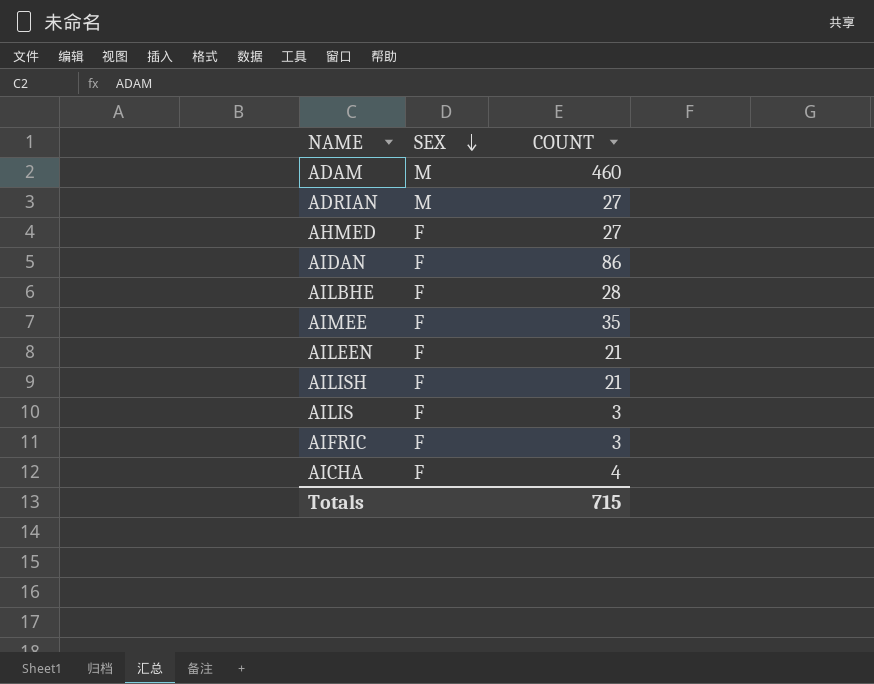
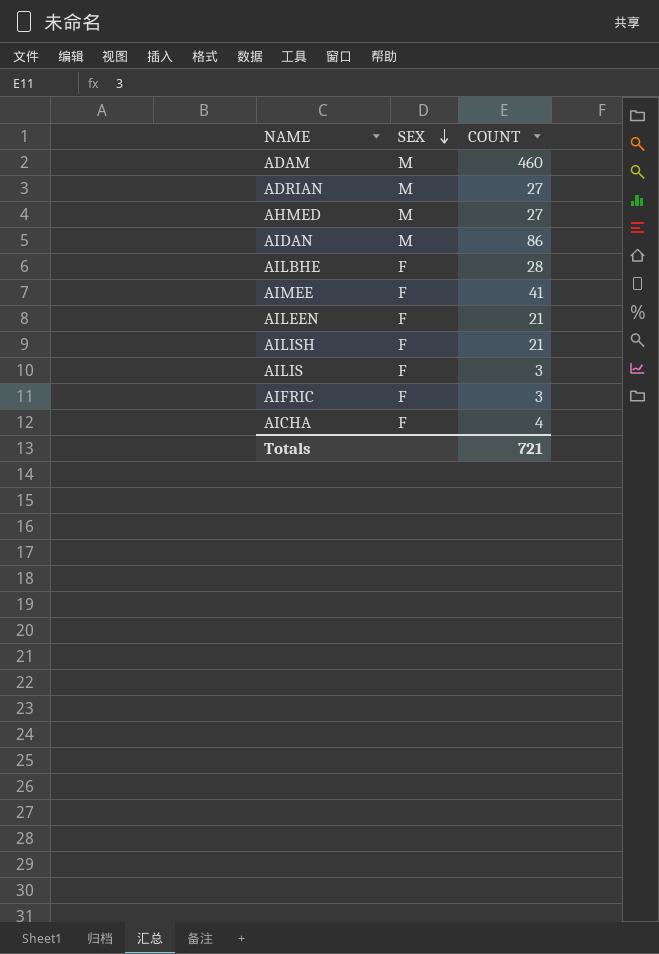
AHMED | SEX: F -> M
AIDAN | SEX: F -> M
AIMEE | COUNT: 35 -> 41
Totals | COUNT: 715 -> 721

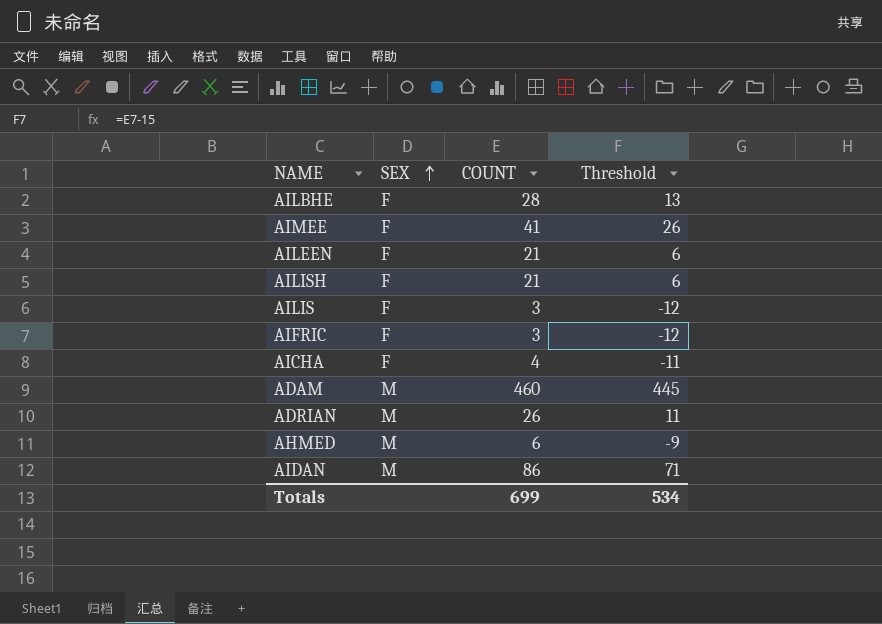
row order: SEX descending -> SEX ascending
column Threshold | formula: none -> [COUNT] - 15
ADRIAN | COUNT: 27 -> 26
AHMED | COUNT: 27 -> 6
Totals | COUNT: 721 -> 699

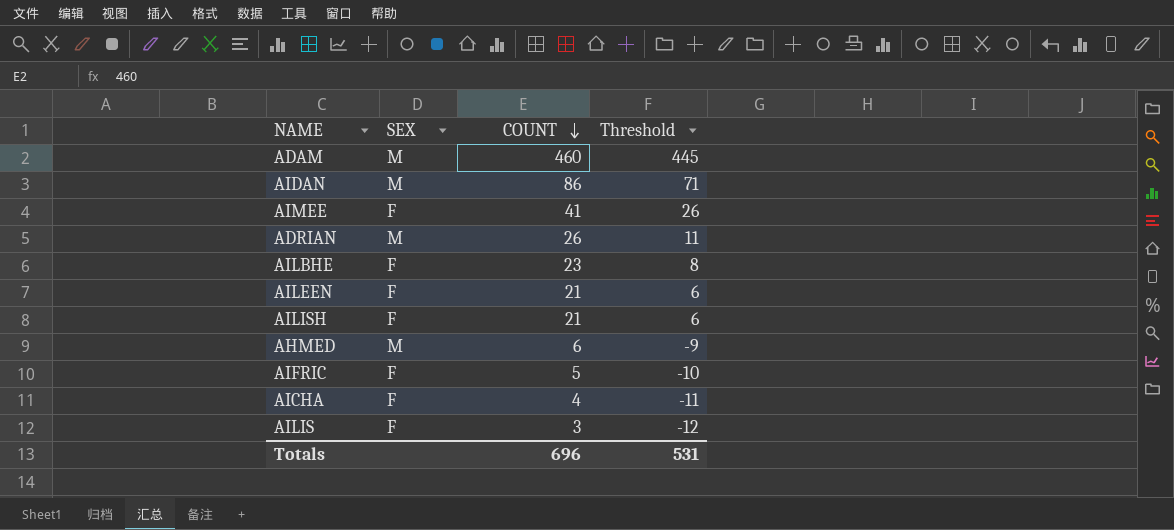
row order: SEX ascending -> COUNT descending
AILBHE | COUNT: 28 -> 23
AILBHE | Threshold: 13 -> 8
AIFRIC | COUNT: 3 -> 5
AIFRIC | Threshold: -12 -> -10
Totals | COUNT: 699 -> 696
Totals | Threshold: 534 -> 531

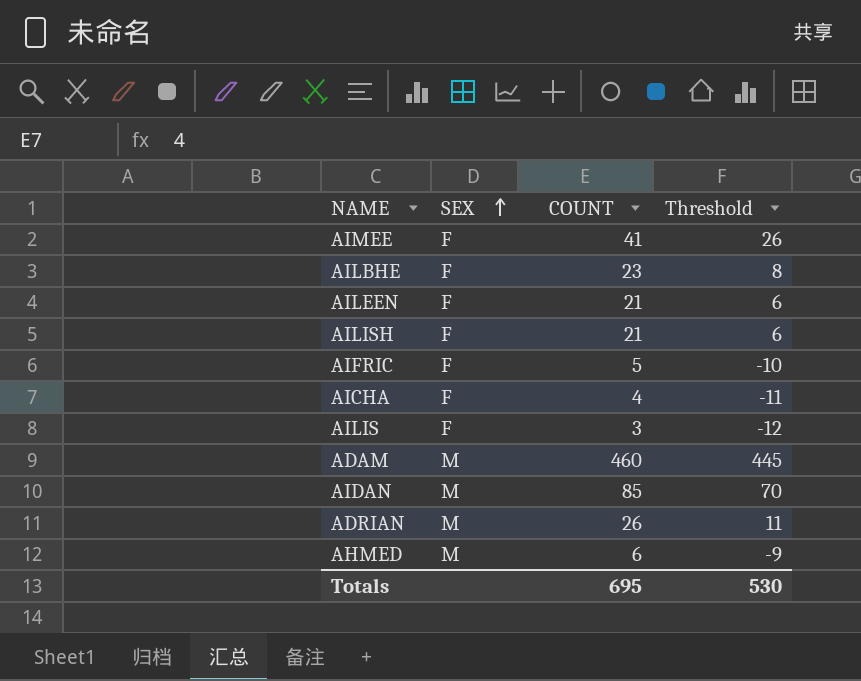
row order: COUNT descending -> SEX ascending
AIDAN | COUNT: 86 -> 85
AIDAN | Threshold: 71 -> 70
Totals | COUNT: 696 -> 695
Totals | Threshold: 531 -> 530

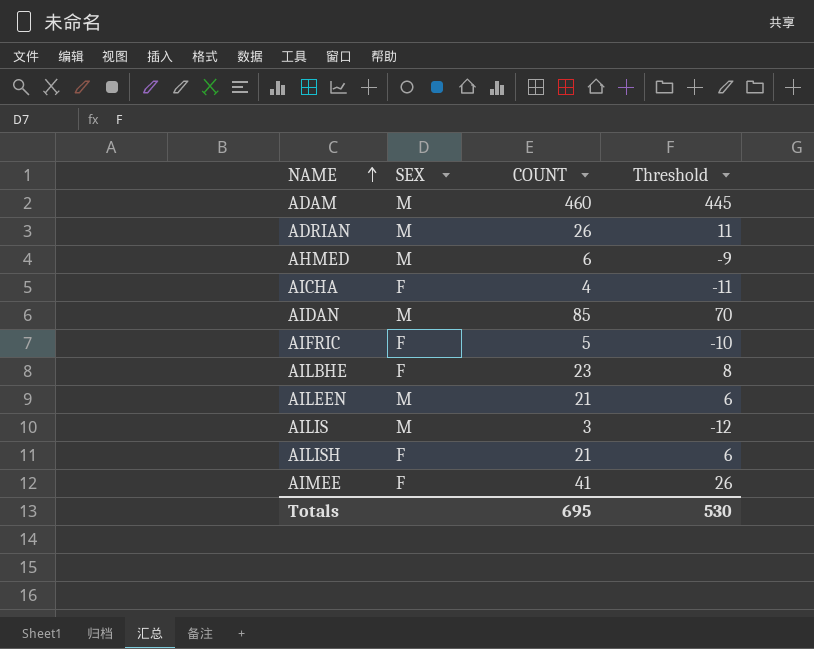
row order: SEX ascending -> NAME ascending
AILEEN | SEX: F -> M
AILIS | SEX: F -> M

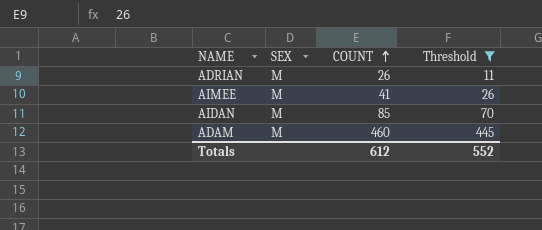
filter: none -> Threshold >= 11
row order: NAME ascending -> COUNT ascending
AIMEE | SEX: F -> M
Totals | COUNT: 695 -> 612
Totals | Threshold: 530 -> 552

